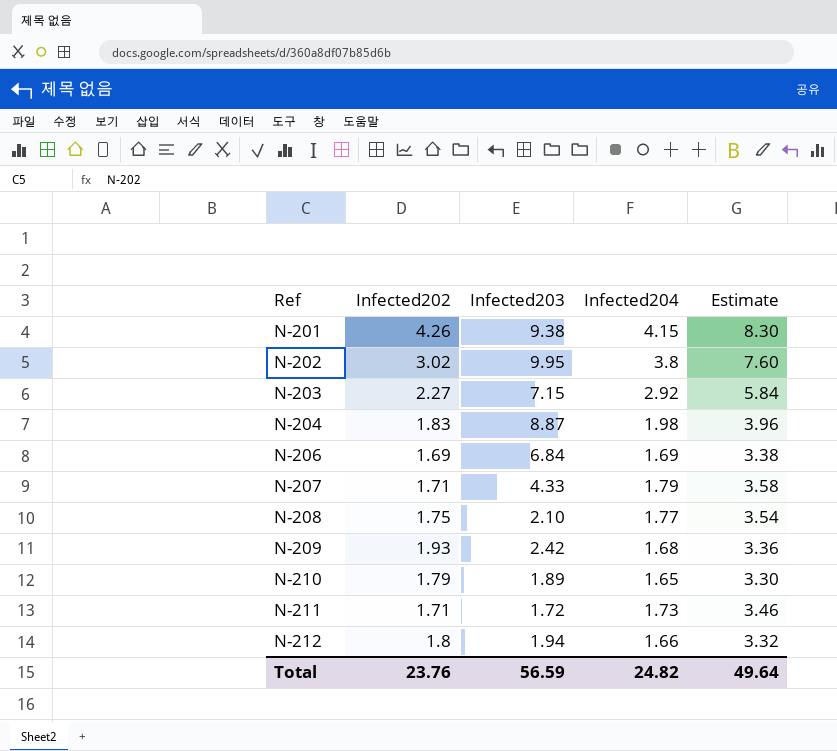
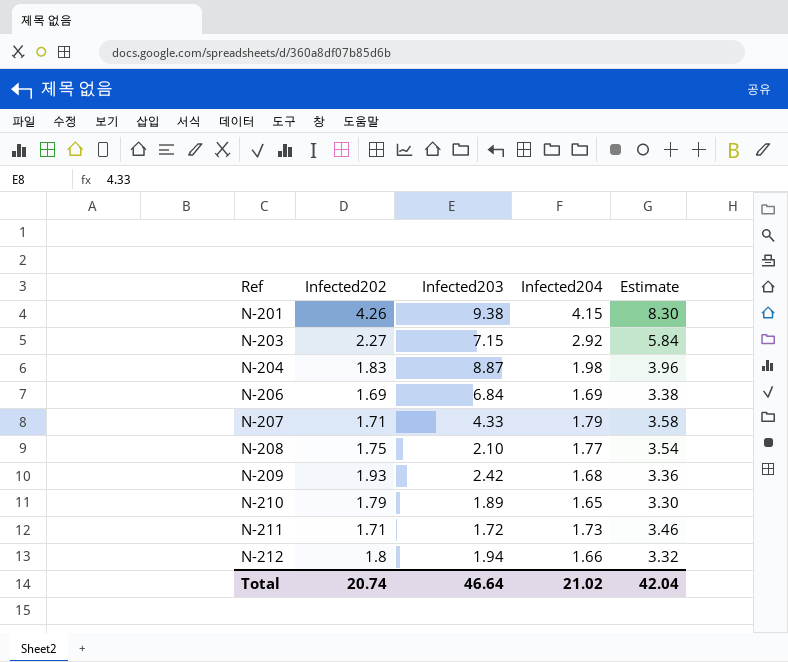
row N-202: 3.02 | 9.95 | 3.8 | 7.60 -> none
Total | Infected202: 23.76 -> 20.74
Total | Infected203: 56.59 -> 46.64
Total | Infected204: 24.82 -> 21.02
Total | Estimate: 49.64 -> 42.04

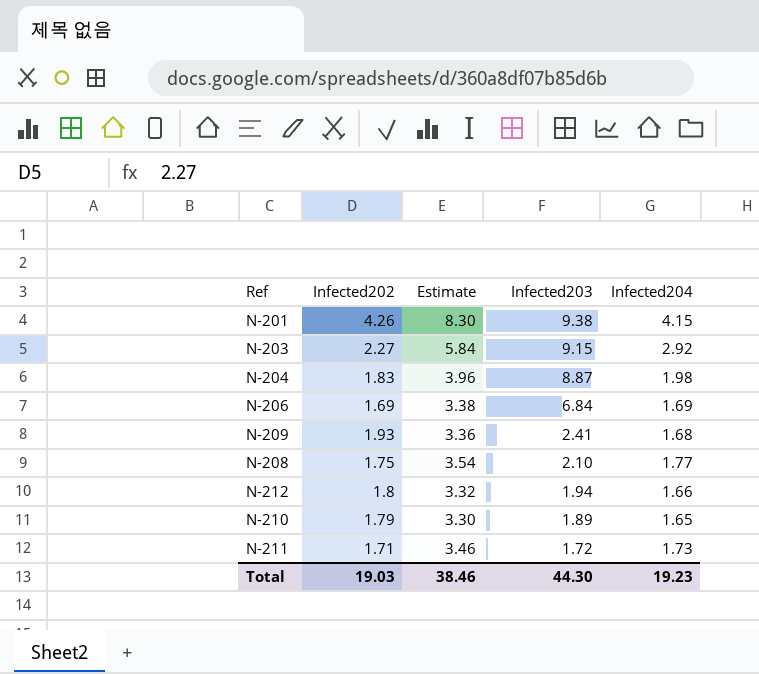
row order: Ref ascending -> Infected203 descending
column Estimate | position: 5 -> 3
row N-207: 1.71 | 4.33 | 1.79 | 3.58 -> none
N-203 | Infected203: 7.15 -> 9.15
N-209 | Infected203: 2.42 -> 2.41
Total | Infected202: 20.74 -> 19.03
Total | Estimate: 42.04 -> 38.46
Total | Infected203: 46.64 -> 44.30
Total | Infected204: 21.02 -> 19.23

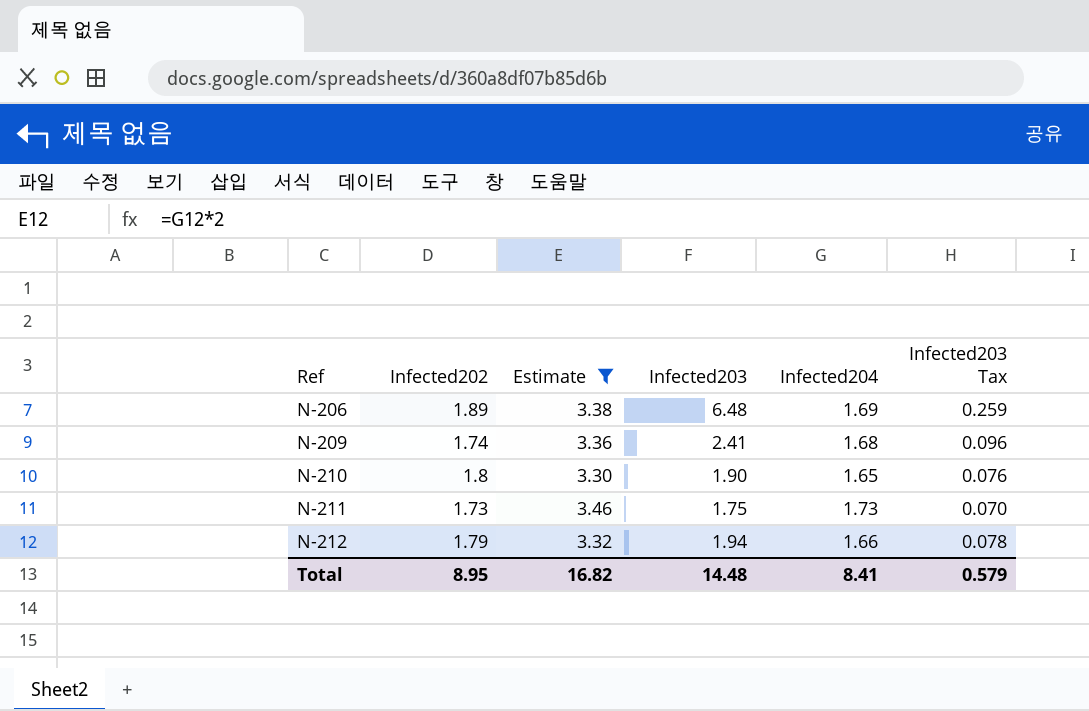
filter: none -> Estimate <= 3.46
row order: Infected203 descending -> Ref ascending
column Infected203 Tax | formula: none -> [Infected203] * 0.04
N-206 | Infected202: 1.69 -> 1.89
N-206 | Infected203: 6.84 -> 6.48
N-209 | Infected202: 1.93 -> 1.74
N-210 | Infected202: 1.79 -> 1.8
N-210 | Infected203: 1.89 -> 1.90
N-211 | Infected202: 1.71 -> 1.73
N-211 | Infected203: 1.72 -> 1.75
N-212 | Infected202: 1.8 -> 1.79
Total | Infected202: 19.03 -> 8.95
Total | Estimate: 38.46 -> 16.82
Total | Infected203: 44.30 -> 14.48
Total | Infected204: 19.23 -> 8.41

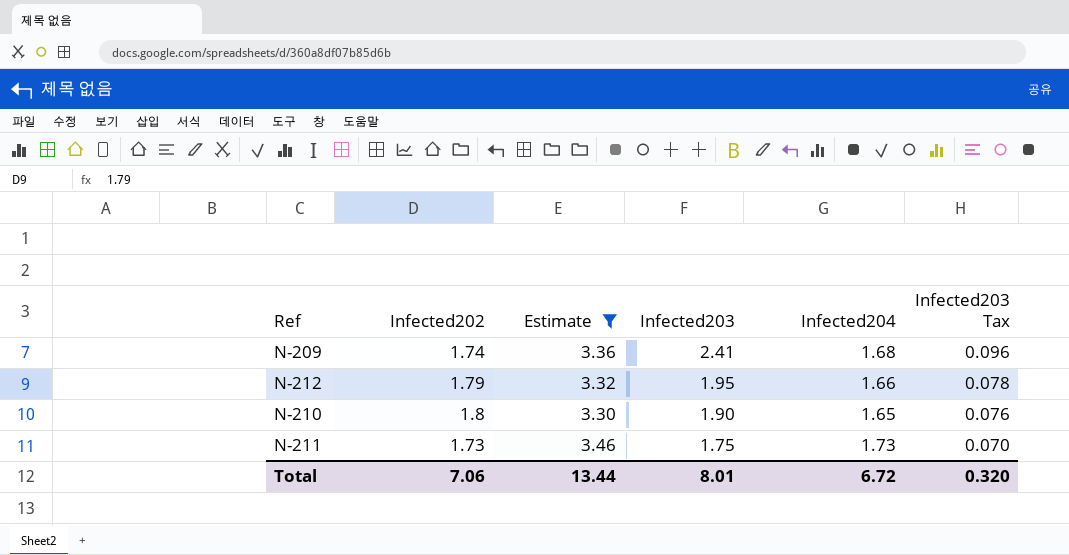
row order: Ref ascending -> Infected203 descending
row N-206: 1.89 | 3.38 | 6.48 | 1.69 | 0.259 -> none
N-212 | Infected203: 1.94 -> 1.95
Total | Infected202: 8.95 -> 7.06
Total | Estimate: 16.82 -> 13.44
Total | Infected203: 14.48 -> 8.01
Total | Infected204: 8.41 -> 6.72
Total | Infected203 Tax: 0.579 -> 0.320

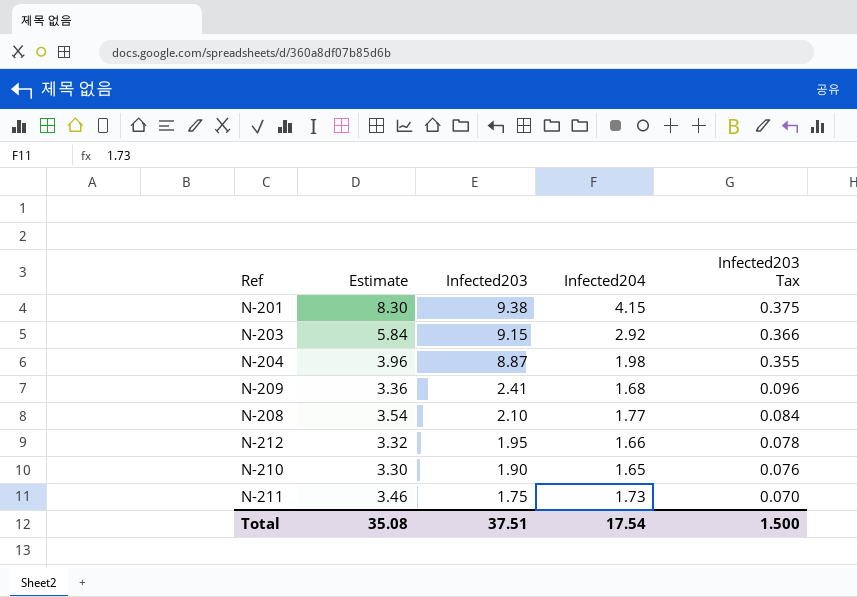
filter: Estimate <= 3.46 -> none
column Infected202 | position: 2 -> none
Total | Estimate: 13.44 -> 35.08
Total | Infected203: 8.01 -> 37.51
Total | Infected204: 6.72 -> 17.54
Total | Infected203 Tax: 0.320 -> 1.500

